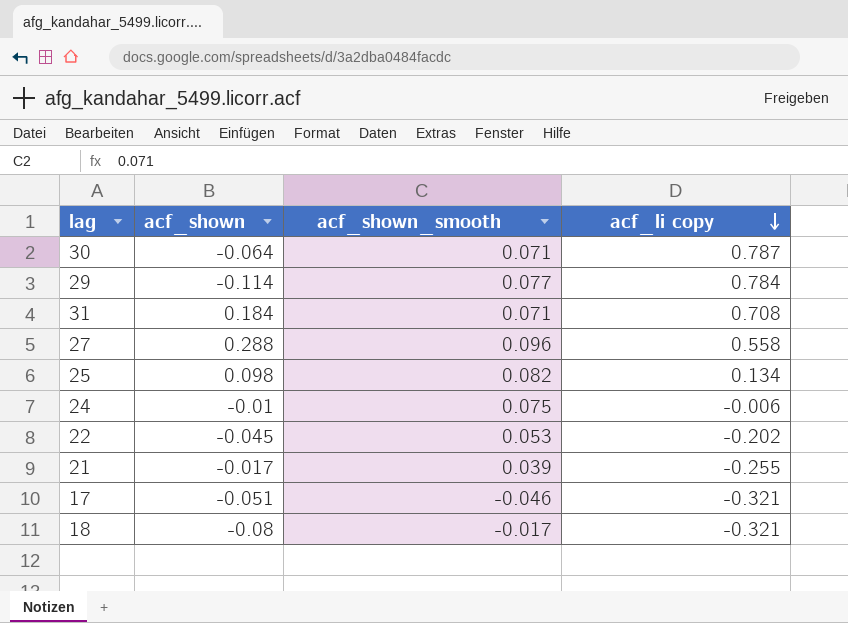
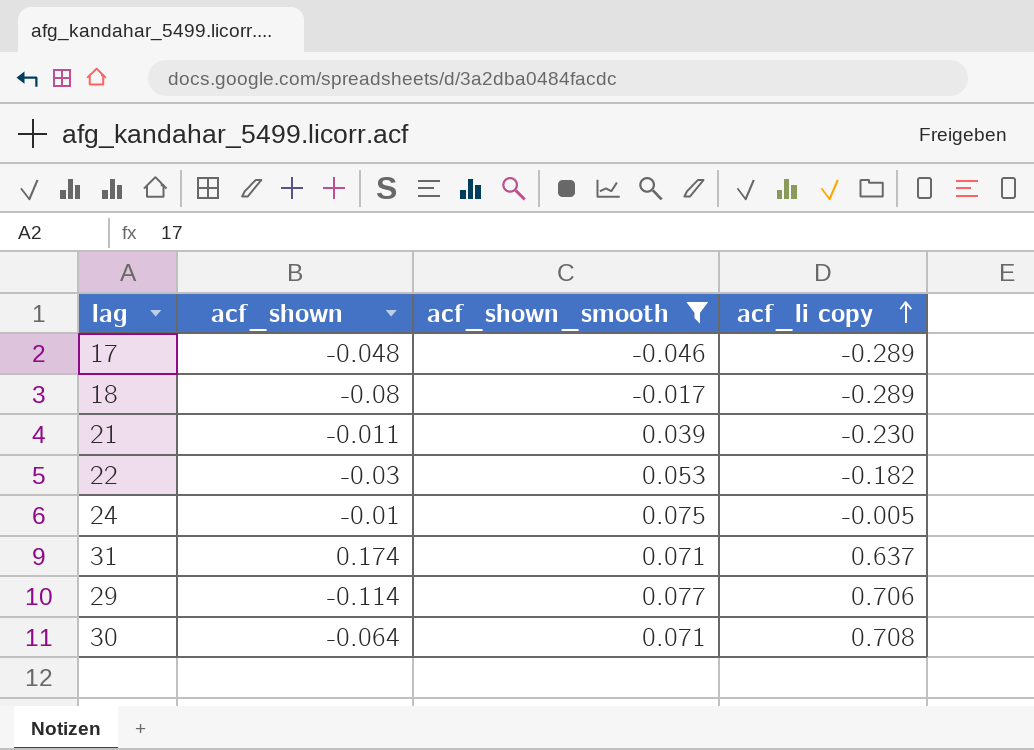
filter: none -> acf_shown_smooth <= 0.077
row order: acf_li copy descending -> acf_li copy ascending
17 | acf_shown: -0.051 -> -0.048
17 | acf_li copy: -0.321 -> -0.289
18 | acf_li copy: -0.321 -> -0.289
21 | acf_shown: -0.017 -> -0.011
21 | acf_li copy: -0.255 -> -0.230
22 | acf_shown: -0.045 -> -0.03
22 | acf_li copy: -0.202 -> -0.182
24 | acf_li copy: -0.006 -> -0.005
31 | acf_shown: 0.184 -> 0.174
31 | acf_li copy: 0.708 -> 0.637
29 | acf_li copy: 0.784 -> 0.706
30 | acf_li copy: 0.787 -> 0.708

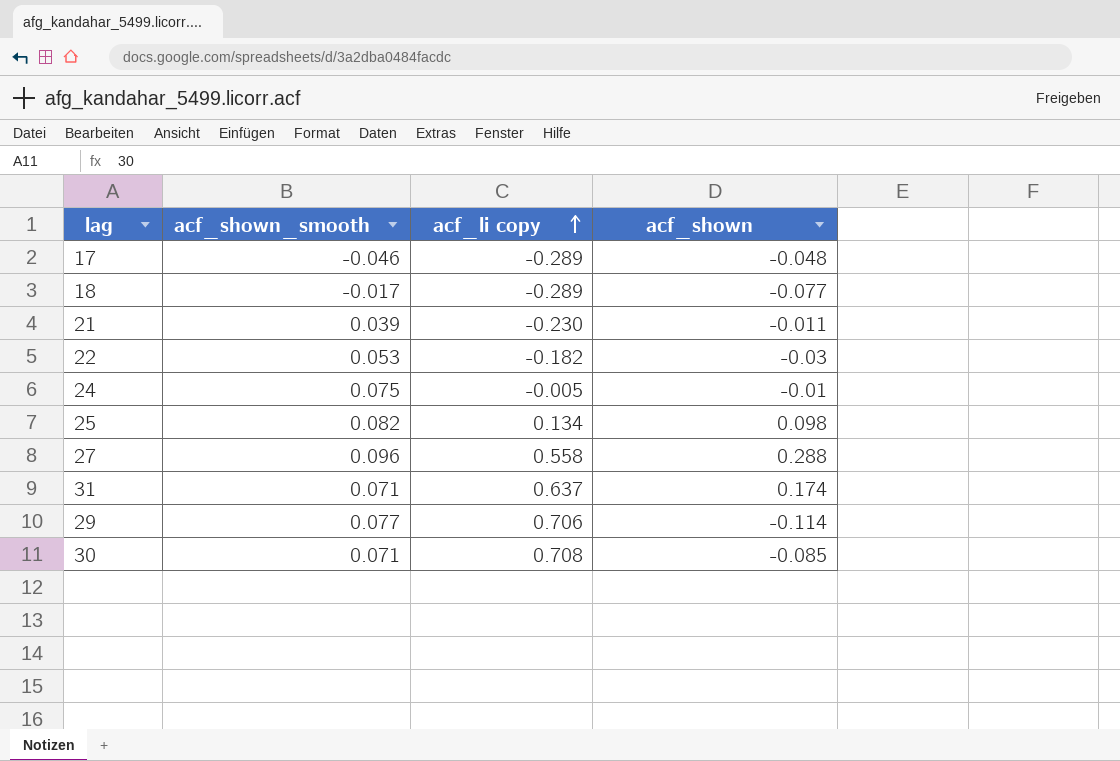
filter: acf_shown_smooth <= 0.077 -> none
column acf_shown | position: 2 -> 4
18 | acf_shown: -0.08 -> -0.077
30 | acf_shown: -0.064 -> -0.085

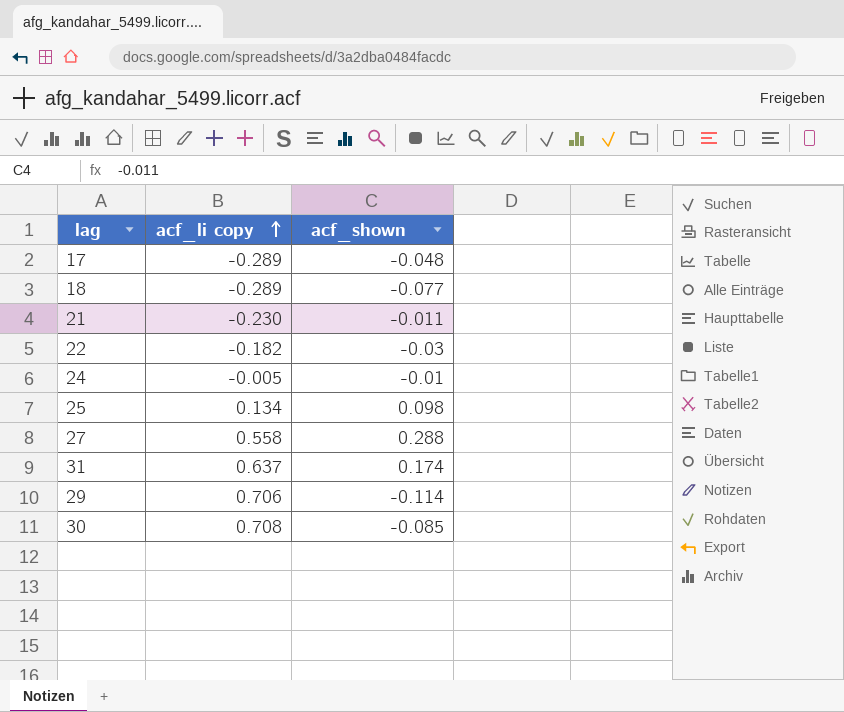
column acf_shown_smooth | position: 2 -> none

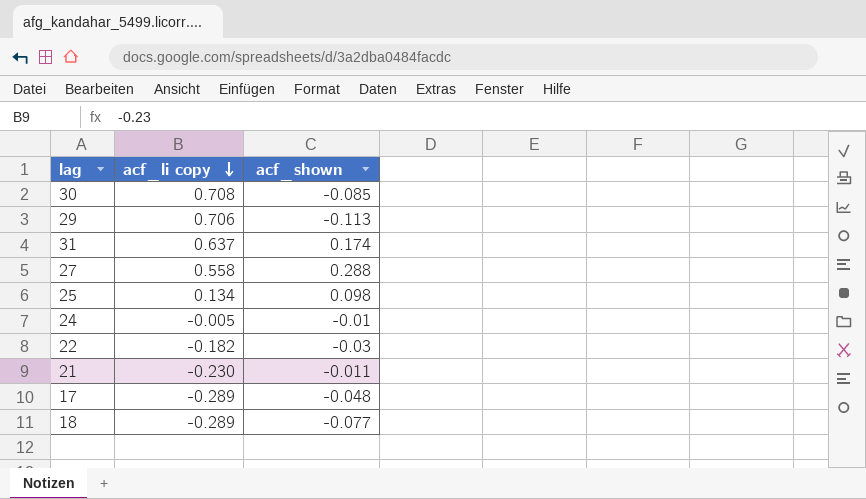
row order: acf_li copy ascending -> acf_li copy descending
29 | acf_shown: -0.114 -> -0.113

